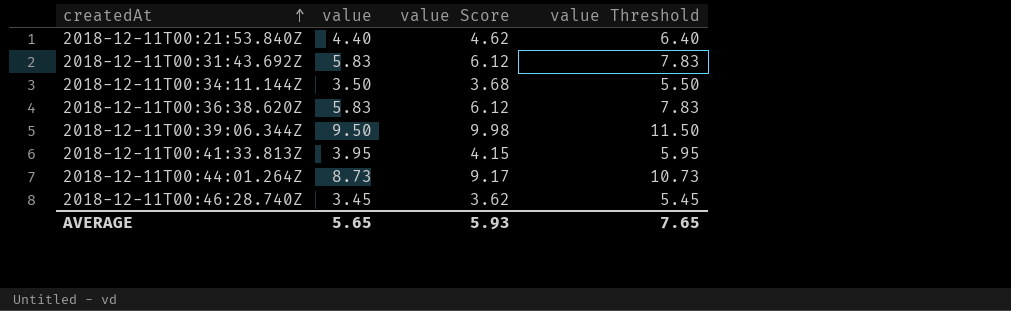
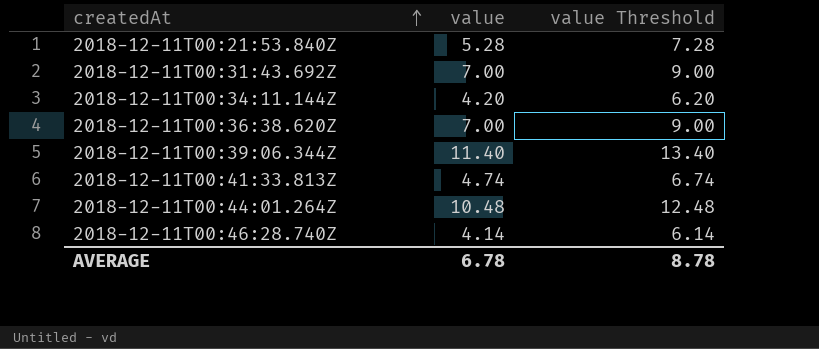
column value Score | formula: [value] * 1.05 -> none
2018-12-11T00:21:53.840Z | value: 4.40 -> 5.28
2018-12-11T00:21:53.840Z | value Threshold: 6.40 -> 7.28
2018-12-11T00:31:43.692Z | value: 5.83 -> 7.00
2018-12-11T00:31:43.692Z | value Threshold: 7.83 -> 9.00
2018-12-11T00:34:11.144Z | value: 3.50 -> 4.20
2018-12-11T00:34:11.144Z | value Threshold: 5.50 -> 6.20
2018-12-11T00:36:38.620Z | value: 5.83 -> 7.00
2018-12-11T00:36:38.620Z | value Threshold: 7.83 -> 9.00
2018-12-11T00:39:06.344Z | value: 9.50 -> 11.40
2018-12-11T00:39:06.344Z | value Threshold: 11.50 -> 13.40
2018-12-11T00:41:33.813Z | value: 3.95 -> 4.74
2018-12-11T00:41:33.813Z | value Threshold: 5.95 -> 6.74
2018-12-11T00:44:01.264Z | value: 8.73 -> 10.48
2018-12-11T00:44:01.264Z | value Threshold: 10.73 -> 12.48
2018-12-11T00:46:28.740Z | value: 3.45 -> 4.14
2018-12-11T00:46:28.740Z | value Threshold: 5.45 -> 6.14
AVERAGE | value: 5.65 -> 6.78
AVERAGE | value Threshold: 7.65 -> 8.78

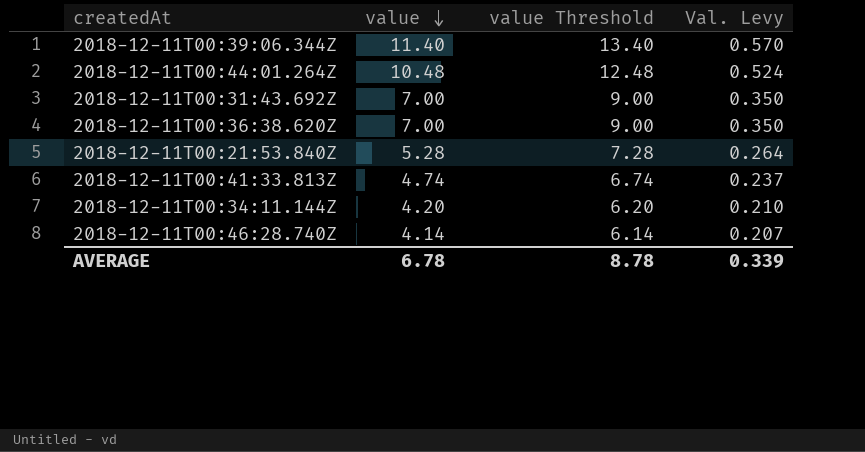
row order: createdAt ascending -> value descending
column Val. Levy | formula: none -> [value] * 0.05

